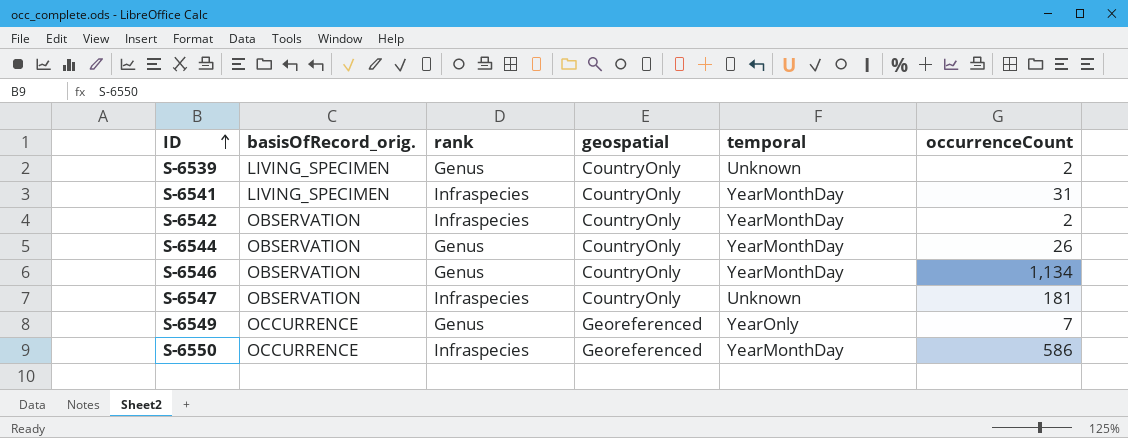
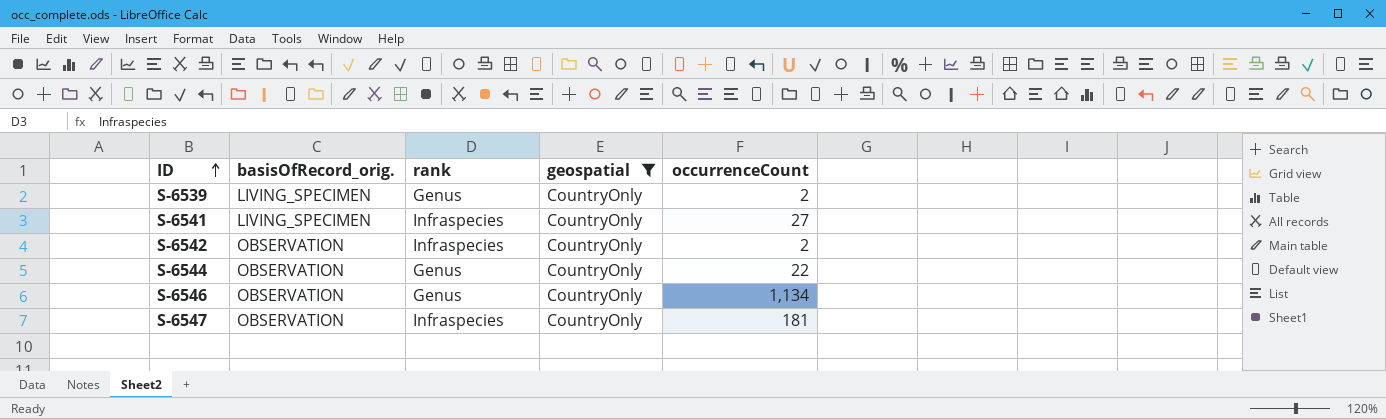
filter: none -> geospatial = CountryOnly
column temporal | position: 5 -> none
S-6541 | occurrenceCount: 31 -> 27
S-6544 | occurrenceCount: 26 -> 22

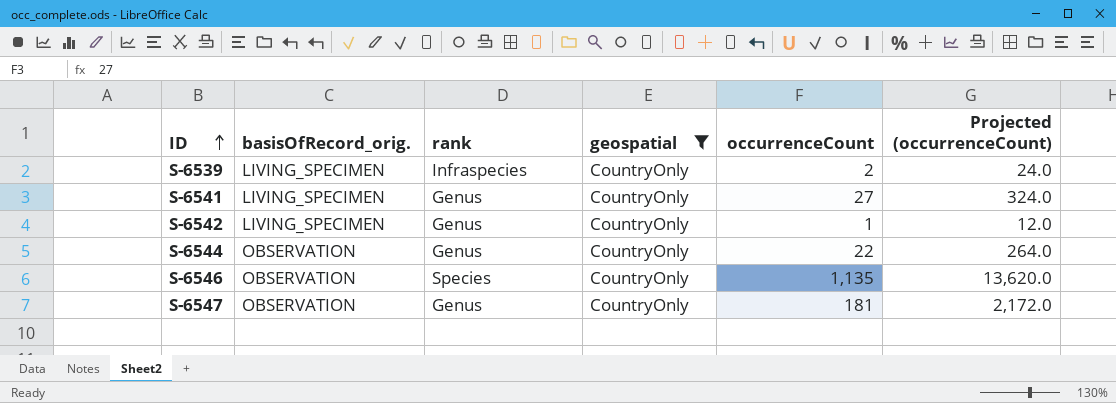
column Projected (occurrenceCount) | formula: none -> [occurrenceCount] * 12
S-6539 | rank: Genus -> Infraspecies
S-6541 | rank: Infraspecies -> Genus
S-6542 | basisOfRecord_orig.: OBSERVATION -> LIVING_SPECIMEN
S-6542 | rank: Infraspecies -> Genus
S-6542 | occurrenceCount: 2 -> 1
S-6546 | rank: Genus -> Species
S-6546 | occurrenceCount: 1,134 -> 1,135
S-6547 | rank: Infraspecies -> Genus

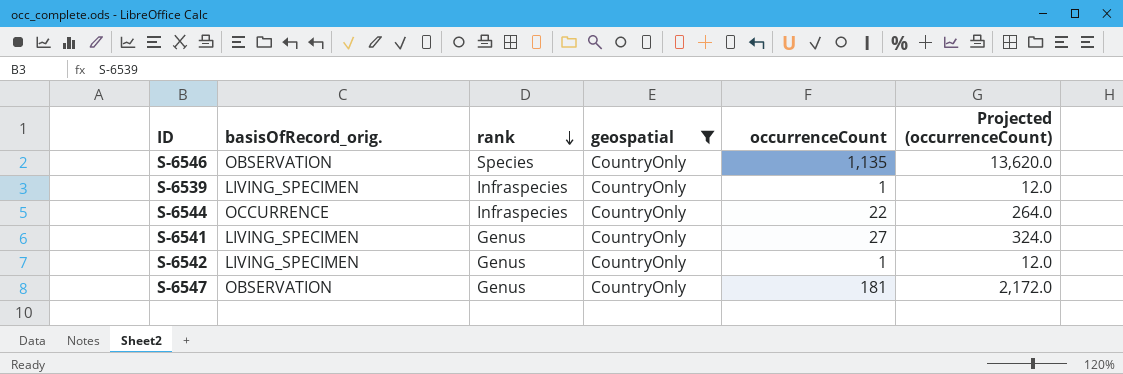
row order: ID ascending -> rank descending
S-6539 | occurrenceCount: 2 -> 1
S-6539 | Projected (occurrenceCount): 24.0 -> 12.0
S-6544 | basisOfRecord_orig.: OBSERVATION -> OCCURRENCE
S-6544 | rank: Genus -> Infraspecies

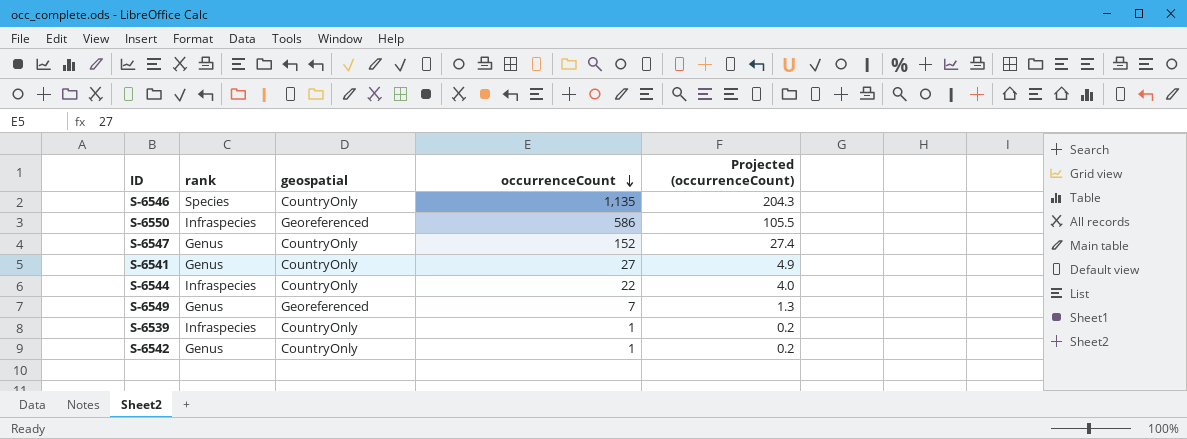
filter: geospatial = CountryOnly -> none
row order: rank descending -> occurrenceCount descending
column basisOfRecord_orig. | position: 2 -> none
column Projected (occurrenceCount) | formula: [occurrenceCount] * 12 -> [occurrenceCount] * 0.18
S-6547 | occurrenceCount: 181 -> 152

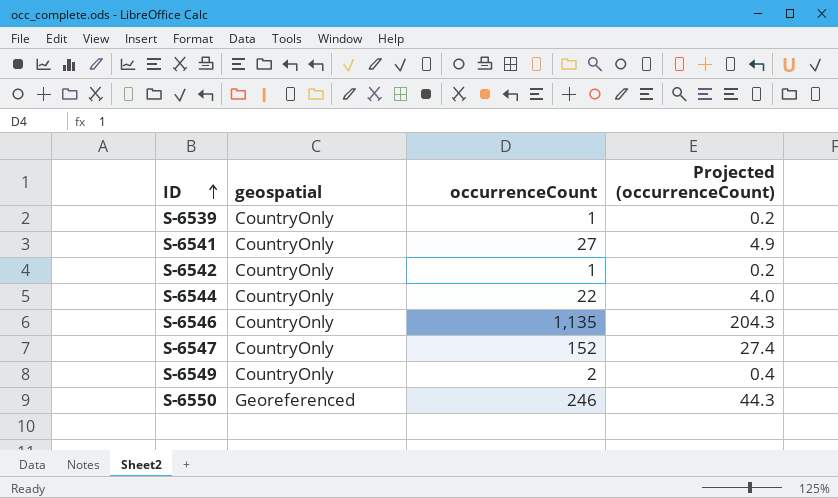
row order: occurrenceCount descending -> ID ascending
column rank | position: 2 -> none
S-6549 | geospatial: Georeferenced -> CountryOnly
S-6549 | occurrenceCount: 7 -> 2
S-6549 | Projected (occurrenceCount): 1.3 -> 0.4
S-6550 | occurrenceCount: 586 -> 246
S-6550 | Projected (occurrenceCount): 105.5 -> 44.3

